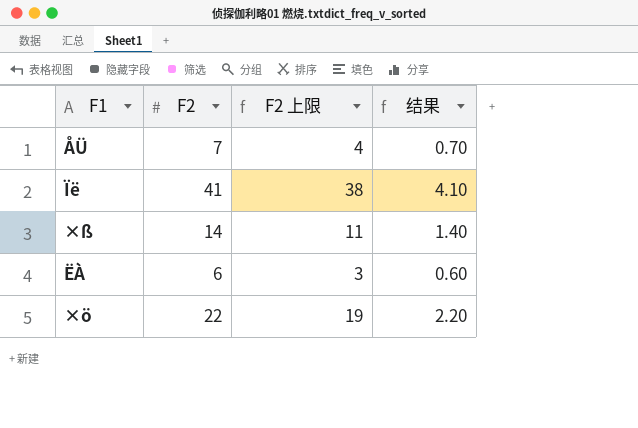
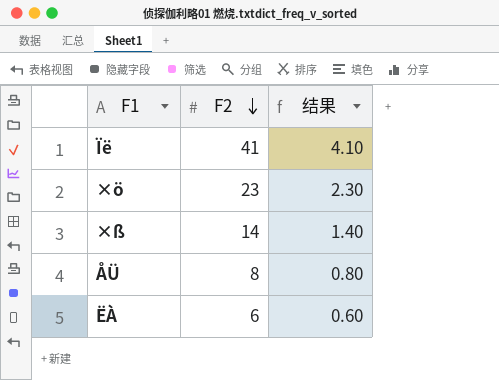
row order: none -> F2 descending
column F2 上限 | formula: [F2] - 3 -> none
×ö | F2: 22 -> 23
×ö | 结果: 2.20 -> 2.30
ÅÜ | F2: 7 -> 8
ÅÜ | 结果: 0.70 -> 0.80

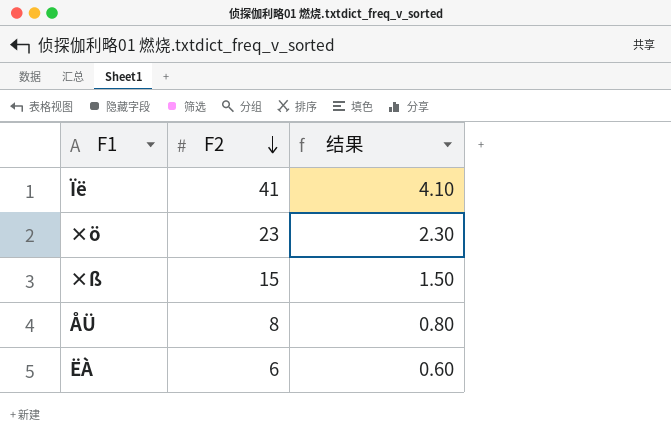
×ß | F2: 14 -> 15
×ß | 结果: 1.40 -> 1.50

